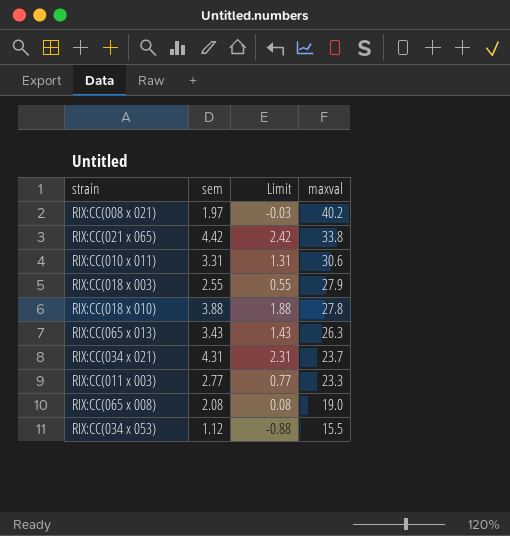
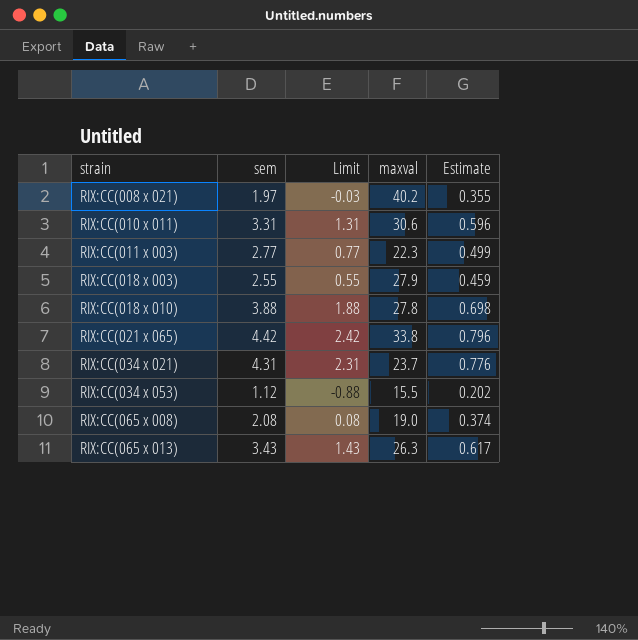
row order: maxval descending -> strain ascending
column Estimate | formula: none -> [sem] * 0.18
RIX:CC(011 x 003) | maxval: 23.3 -> 22.3

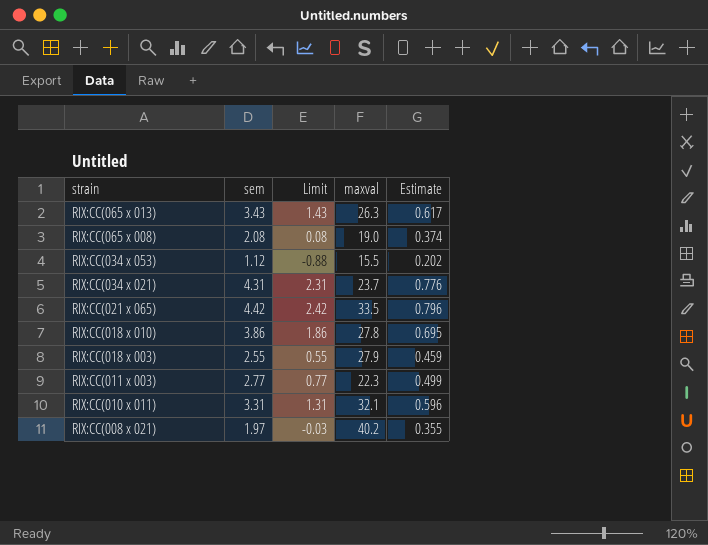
row order: strain ascending -> strain descending
RIX:CC(021 x 065) | maxval: 33.8 -> 33.5
RIX:CC(018 x 010) | sem: 3.88 -> 3.86
RIX:CC(018 x 010) | Limit: 1.88 -> 1.86
RIX:CC(018 x 010) | Estimate: 0.698 -> 0.695
RIX:CC(010 x 011) | maxval: 30.6 -> 32.1

